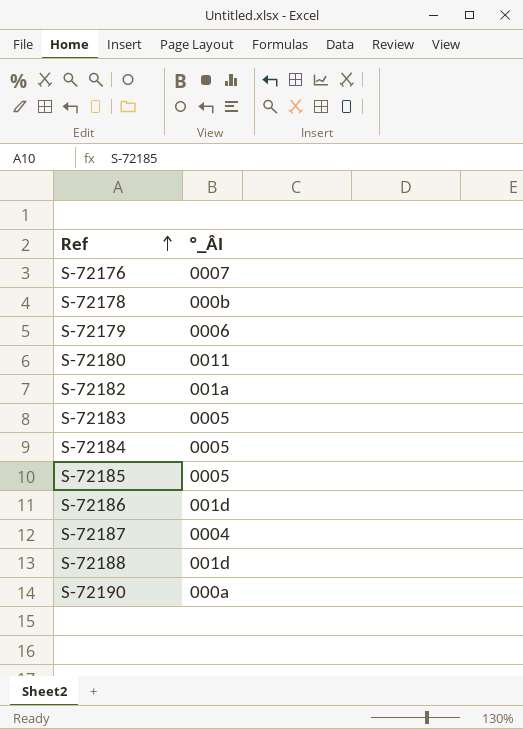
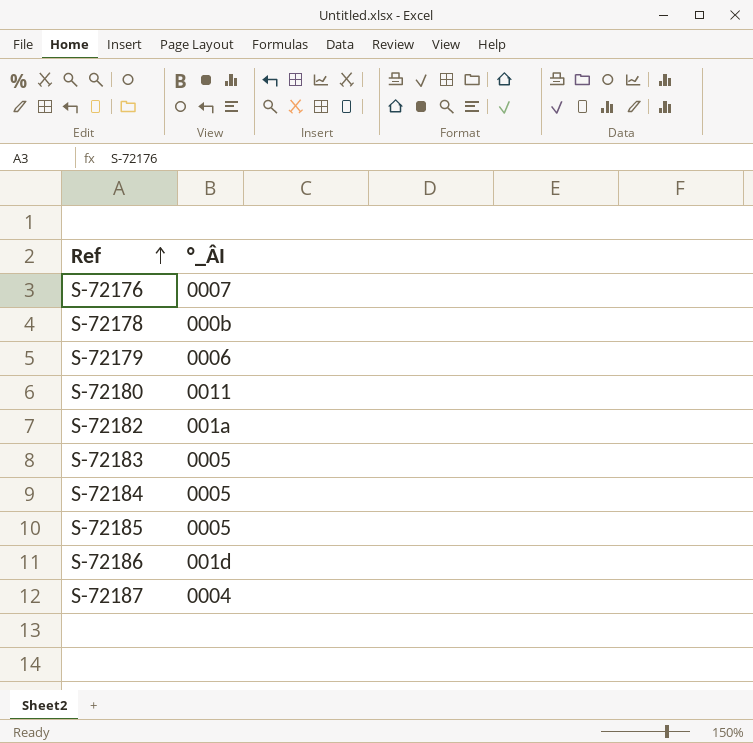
row S-72188: 001d -> none
row S-72190: 000a -> none

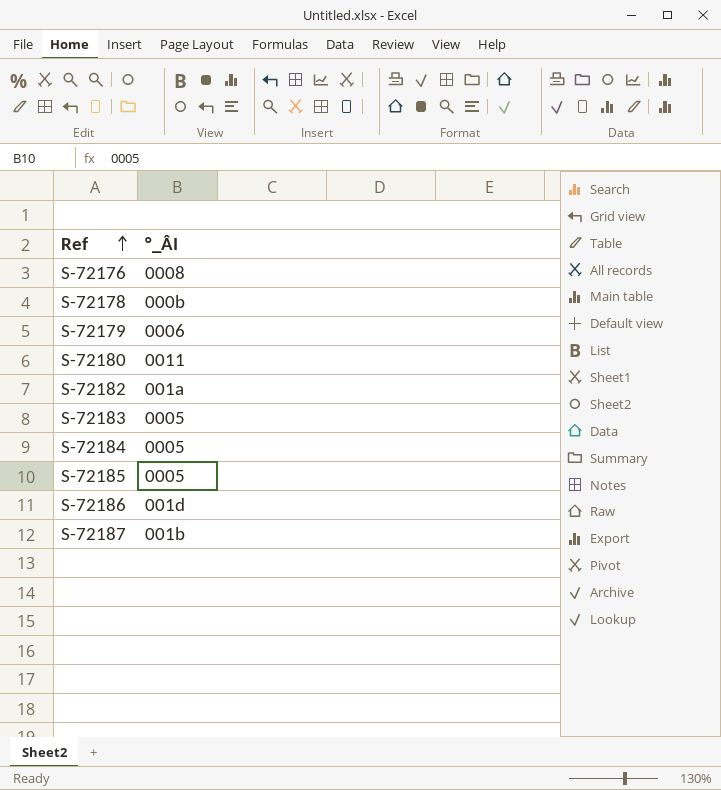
S-72176 | °_ÂI: 0007 -> 0008
S-72187 | °_ÂI: 0004 -> 001b

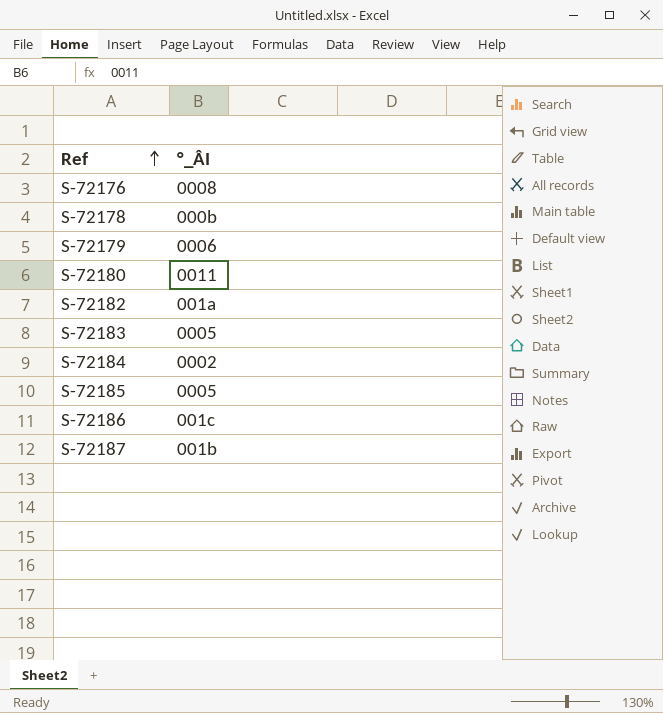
S-72184 | °_ÂI: 0005 -> 0002
S-72186 | °_ÂI: 001d -> 001c

